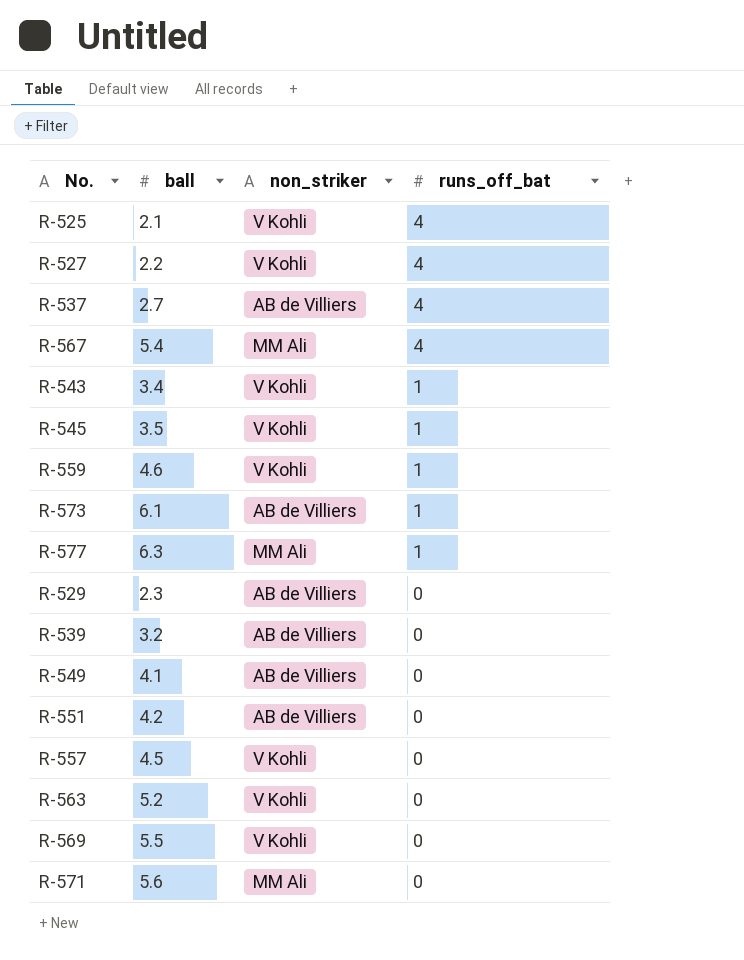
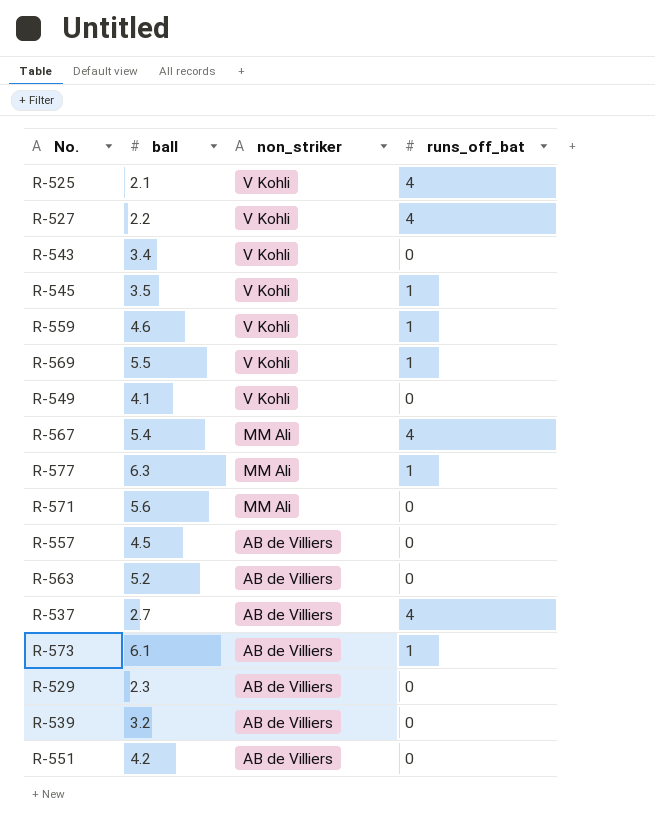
row order: runs_off_bat descending -> non_striker descending
R-543 | runs_off_bat: 1 -> 0
R-569 | runs_off_bat: 0 -> 1
R-549 | non_striker: AB de Villiers -> V Kohli
R-557 | non_striker: V Kohli -> AB de Villiers
R-563 | non_striker: V Kohli -> AB de Villiers

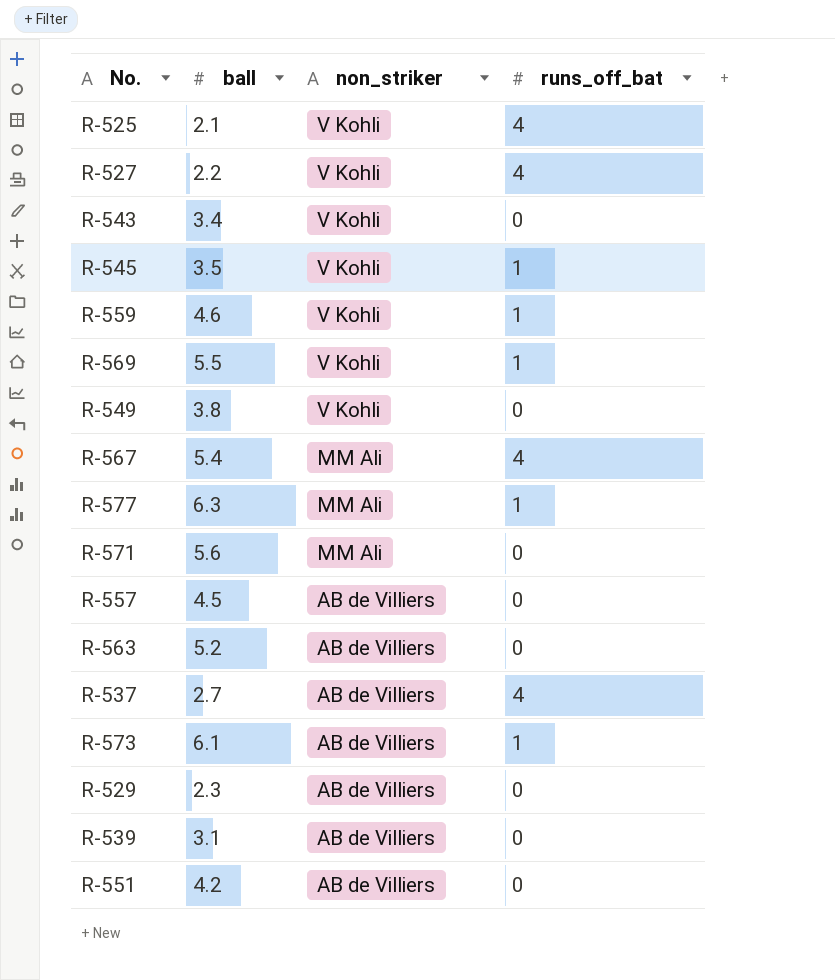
R-549 | ball: 4.1 -> 3.8
R-539 | ball: 3.2 -> 3.1

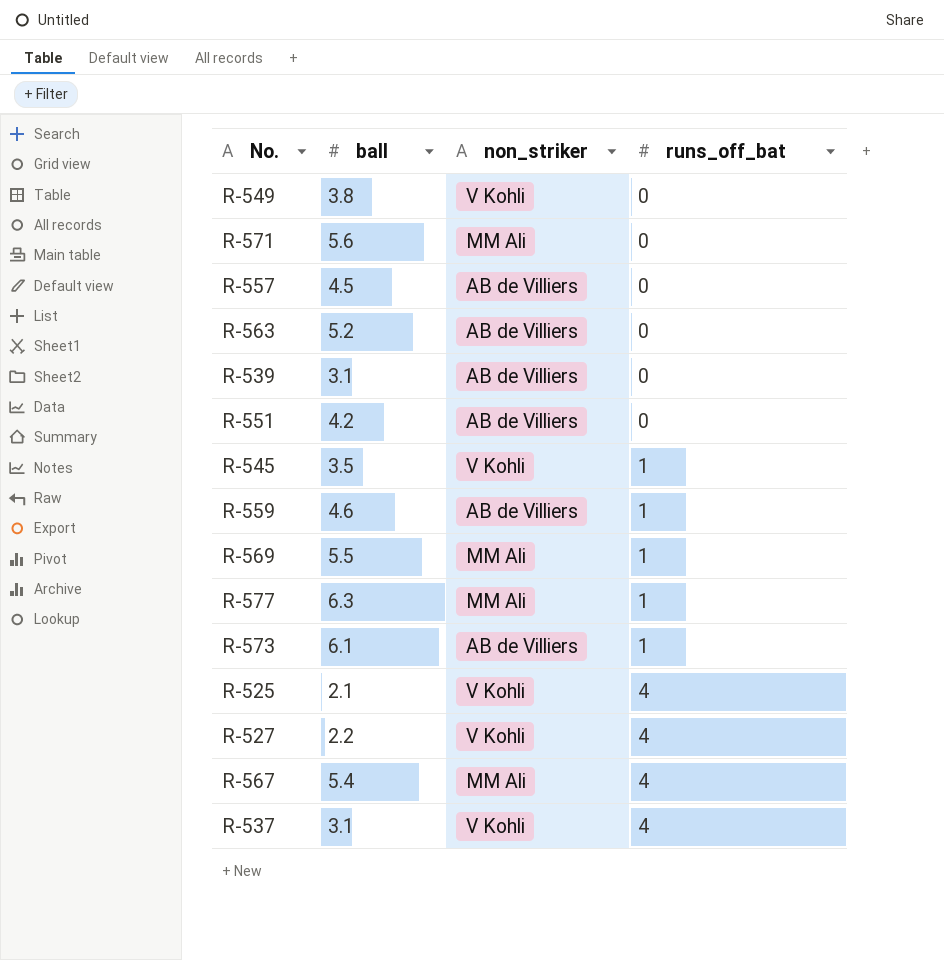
row order: non_striker descending -> runs_off_bat ascending
row R-543: 3.4 | V Kohli | 0 -> none
row R-529: 2.3 | AB de Villiers | 0 -> none
R-559 | non_striker: V Kohli -> AB de Villiers
R-569 | non_striker: V Kohli -> MM Ali
R-537 | ball: 2.7 -> 3.1
R-537 | non_striker: AB de Villiers -> V Kohli

